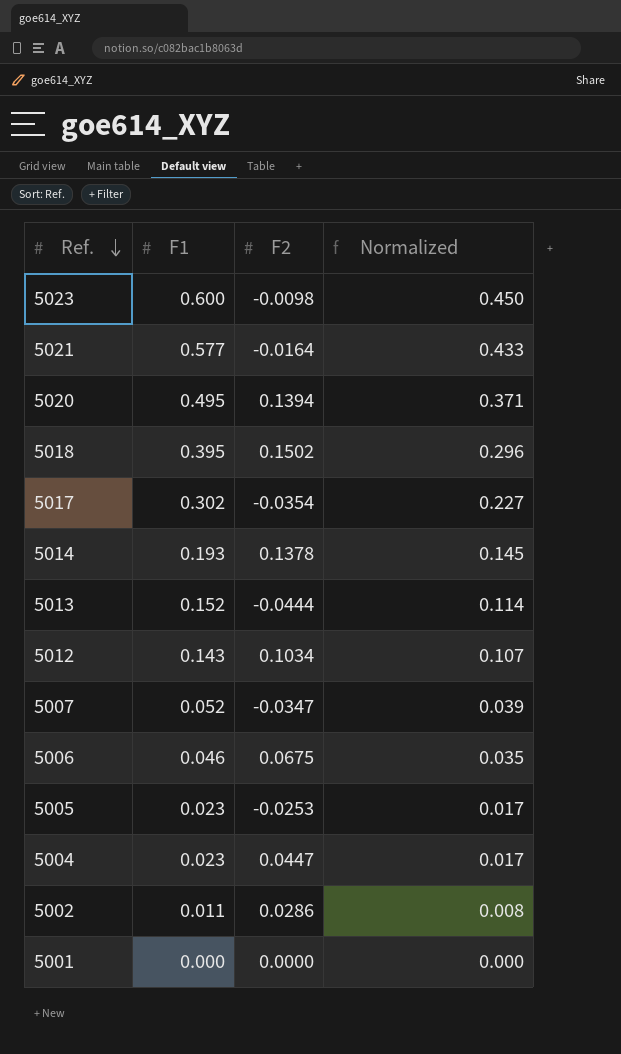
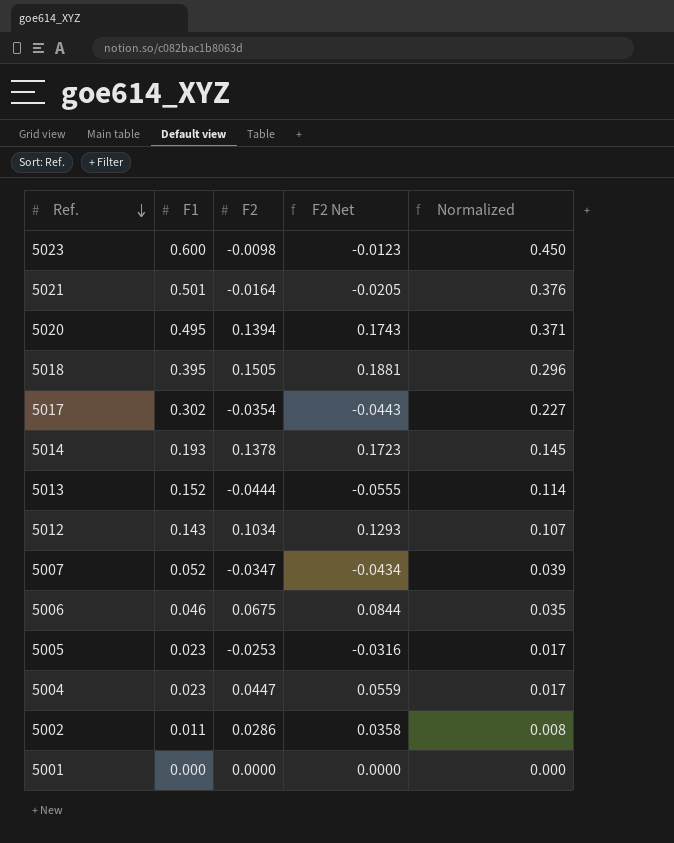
column F2 Net | formula: none -> [F2] * 1.25
5021 | F1: 0.577 -> 0.501
5021 | Normalized: 0.433 -> 0.376
5018 | F2: 0.1502 -> 0.1505

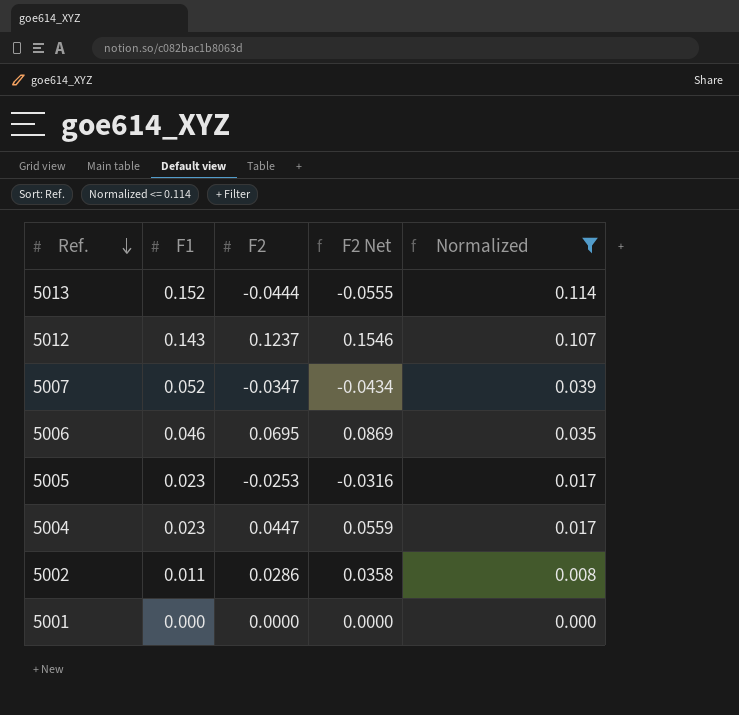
filter: none -> Normalized <= 0.114
5012 | F2: 0.1034 -> 0.1237
5012 | F2 Net: 0.1293 -> 0.1546
5006 | F2: 0.0675 -> 0.0695
5006 | F2 Net: 0.0844 -> 0.0869

